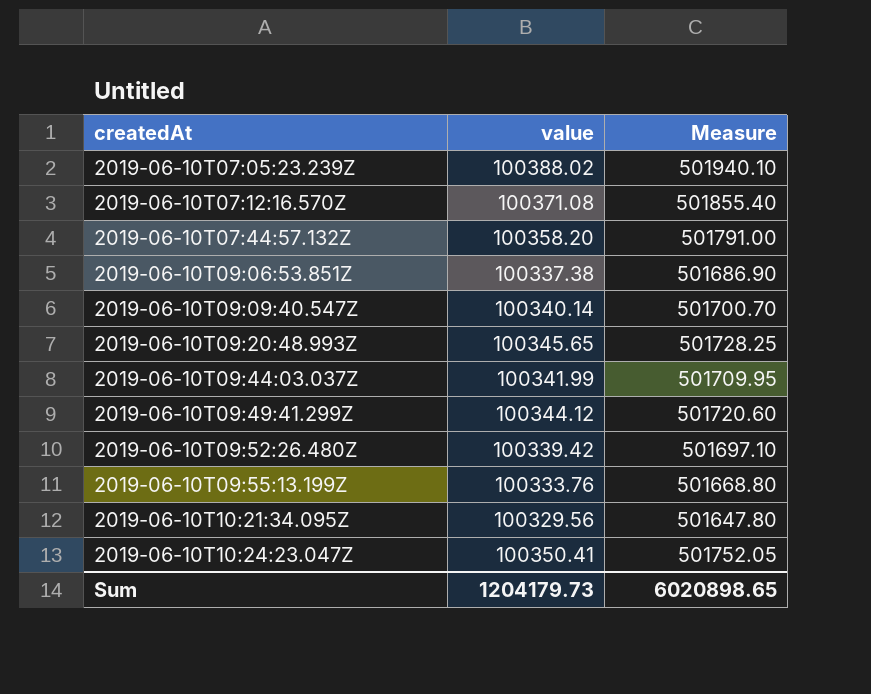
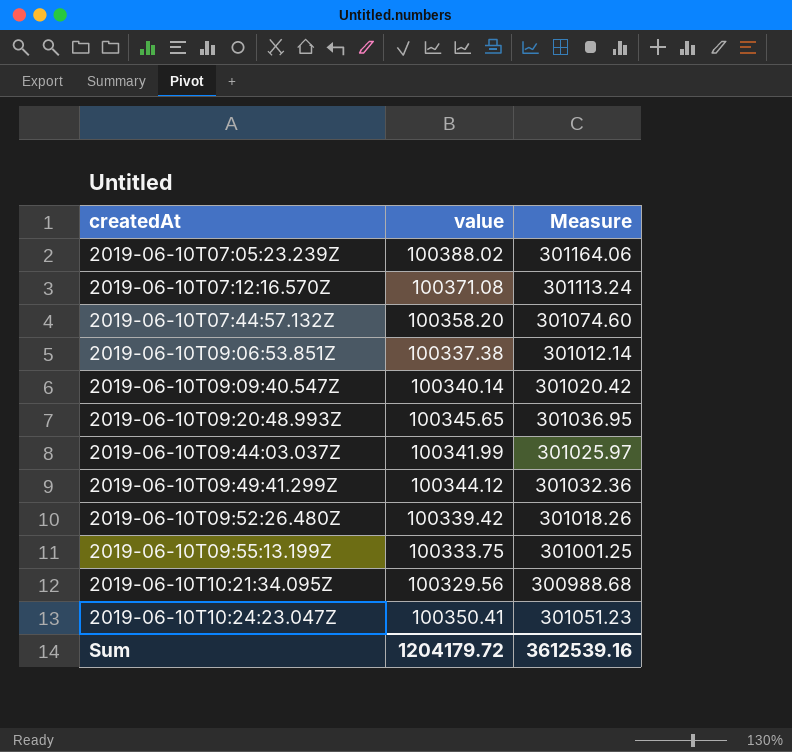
column Measure | formula: [value] * 5 -> [value] * 3
2019-06-10T09:55:13.199Z | value: 100333.76 -> 100333.75
Sum | value: 1204179.73 -> 1204179.72
Sum | Measure: 6020898.65 -> 3612539.16

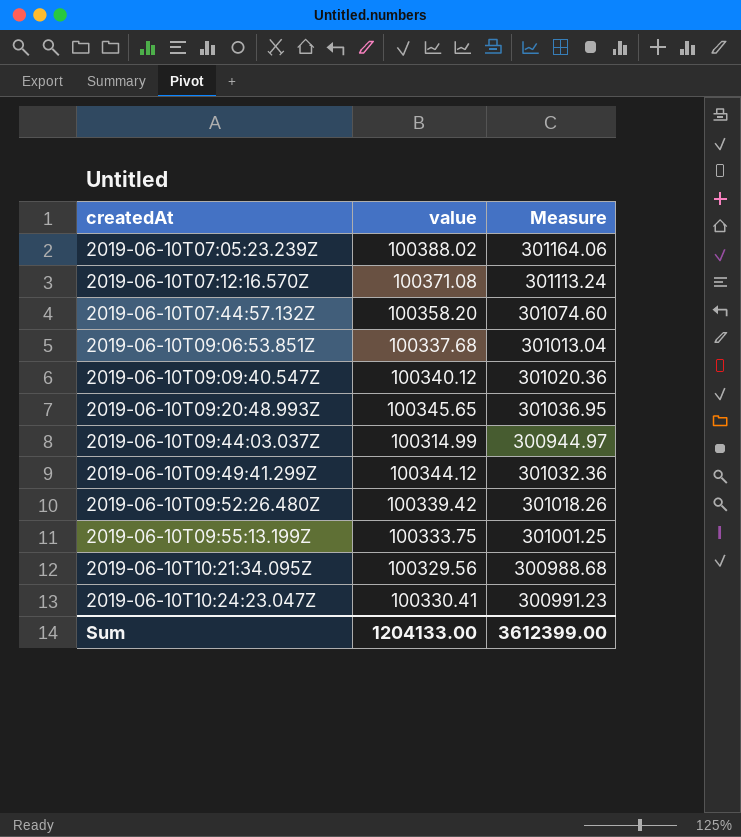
2019-06-10T09:06:53.851Z | value: 100337.38 -> 100337.68
2019-06-10T09:06:53.851Z | Measure: 301012.14 -> 301013.04
2019-06-10T09:09:40.547Z | value: 100340.14 -> 100340.12
2019-06-10T09:09:40.547Z | Measure: 301020.42 -> 301020.36
2019-06-10T09:44:03.037Z | value: 100341.99 -> 100314.99
2019-06-10T09:44:03.037Z | Measure: 301025.97 -> 300944.97
2019-06-10T10:24:23.047Z | value: 100350.41 -> 100330.41
2019-06-10T10:24:23.047Z | Measure: 301051.23 -> 300991.23
Sum | value: 1204179.72 -> 1204133.00
Sum | Measure: 3612539.16 -> 3612399.00

